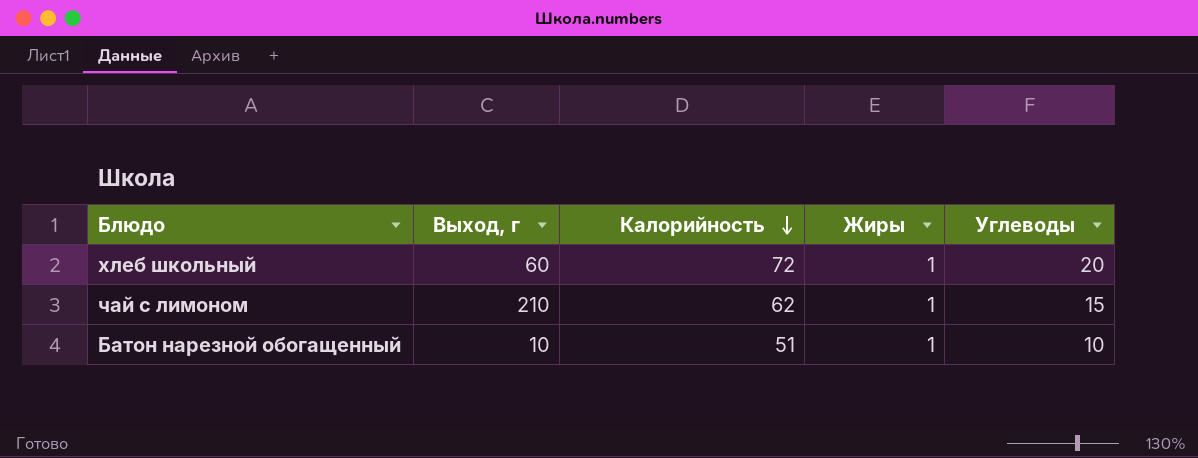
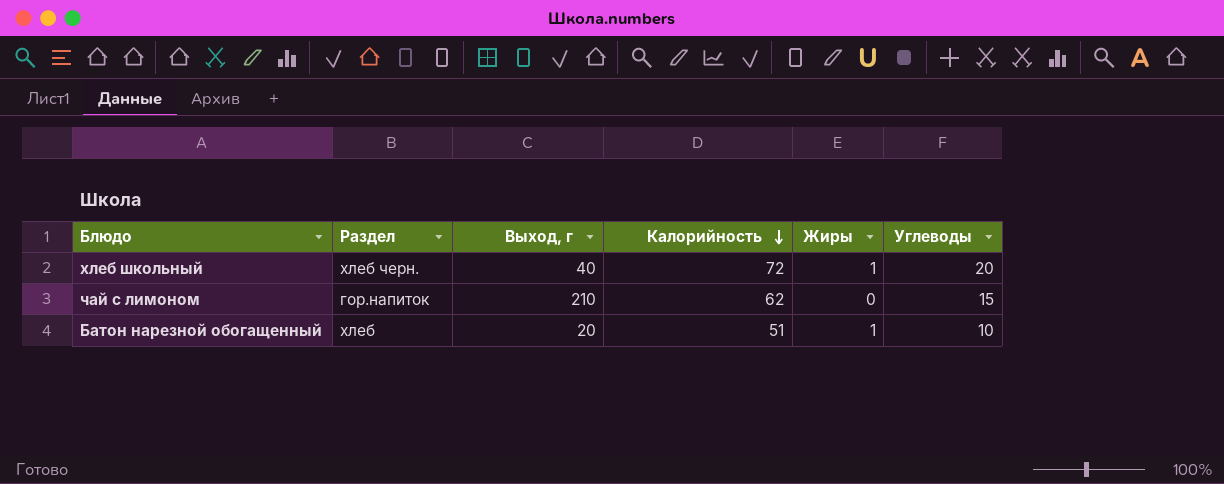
column Раздел | position: none -> 2
хлеб школьный | Выход, г: 60 -> 40
чай с лимоном | Жиры: 1 -> 0
Батон нарезной обогащенный | Выход, г: 10 -> 20

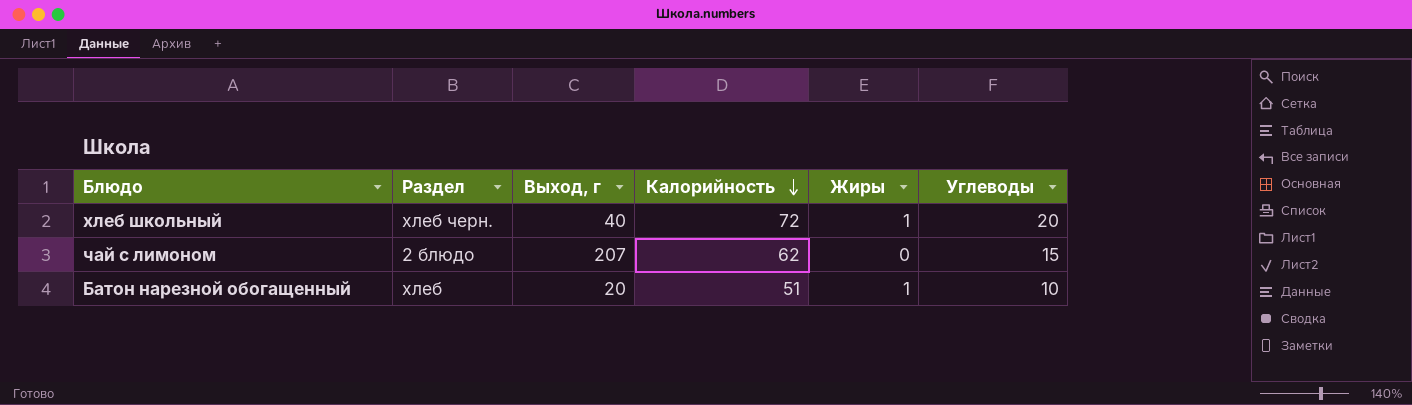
чай с лимоном | Раздел: гор.напиток -> 2 блюдо
чай с лимоном | Выход, г: 210 -> 207

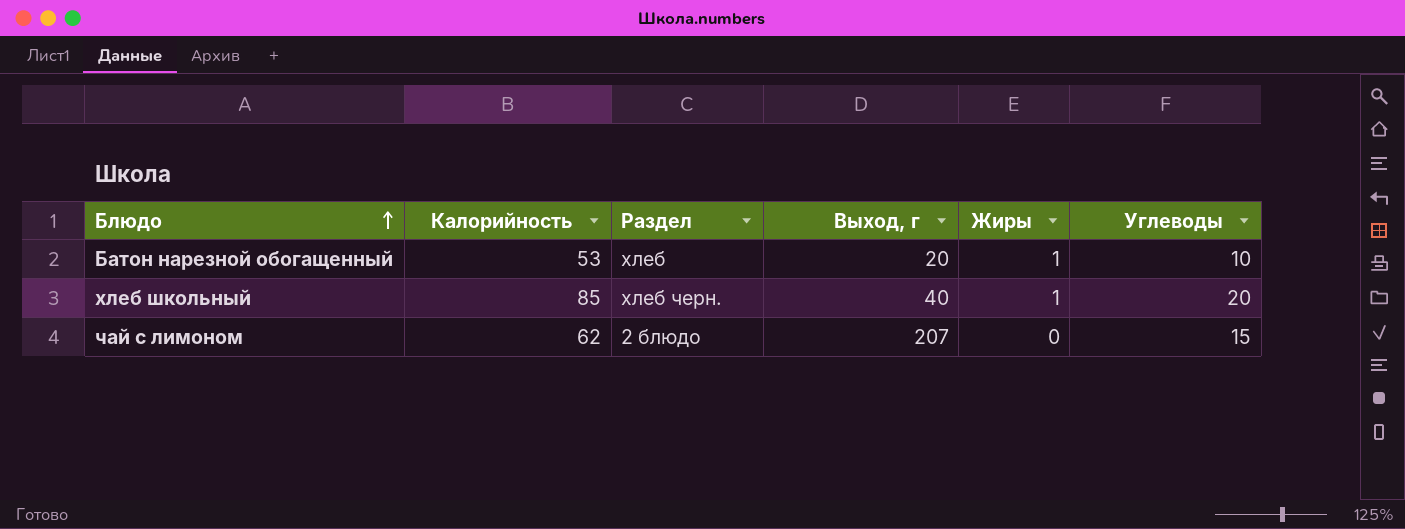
row order: Калорийность descending -> Блюдо ascending
column Калорийность | position: 4 -> 2
Батон нарезной обогащенный | Калорийность: 51 -> 53
хлеб школьный | Калорийность: 72 -> 85

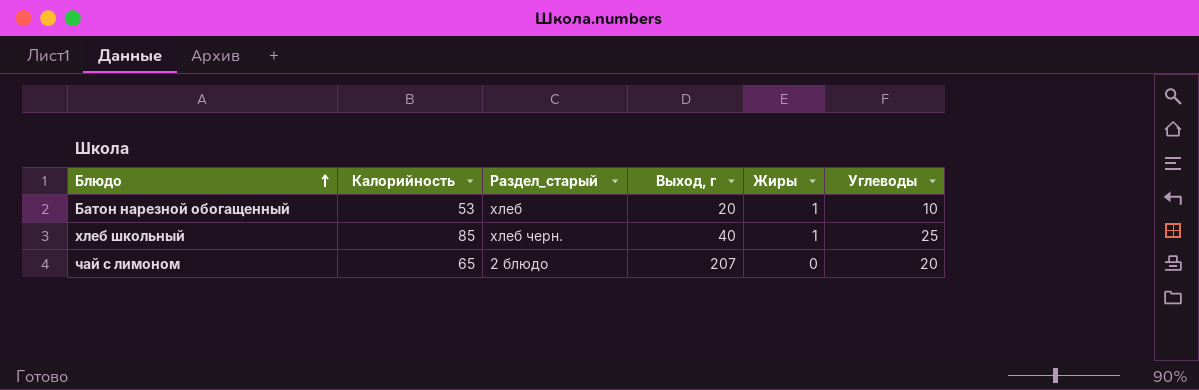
column name: Раздел -> Раздел_старый
хлеб школьный | Углеводы: 20 -> 25
чай с лимоном | Калорийность: 62 -> 65
чай с лимоном | Углеводы: 15 -> 20

